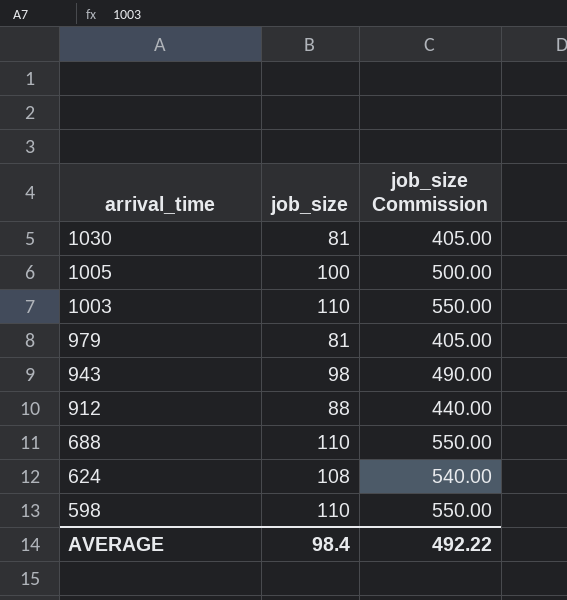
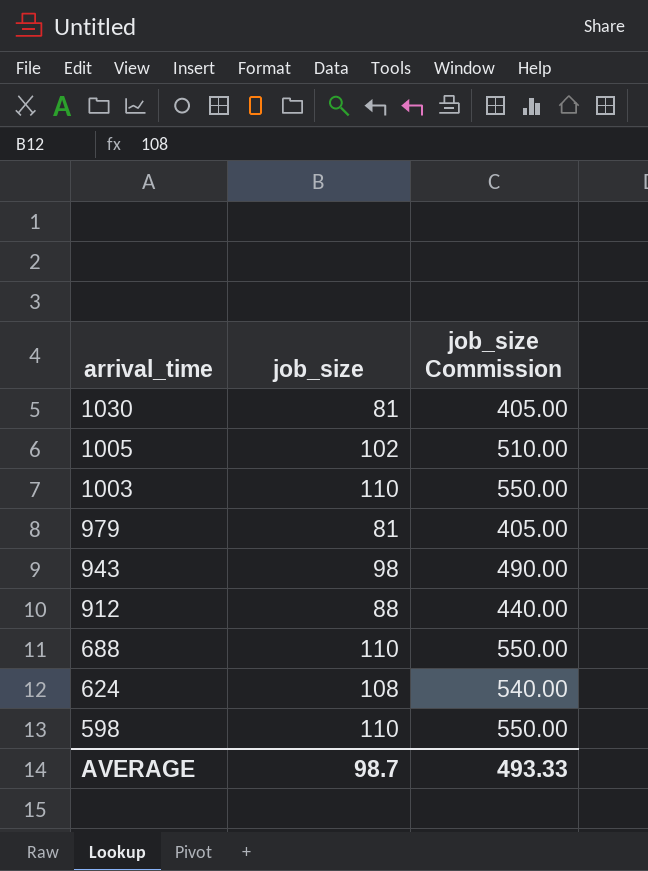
1005 | job_size: 100 -> 102
1005 | job_size Commission: 500.00 -> 510.00
AVERAGE | job_size: 98.4 -> 98.7
AVERAGE | job_size Commission: 492.22 -> 493.33

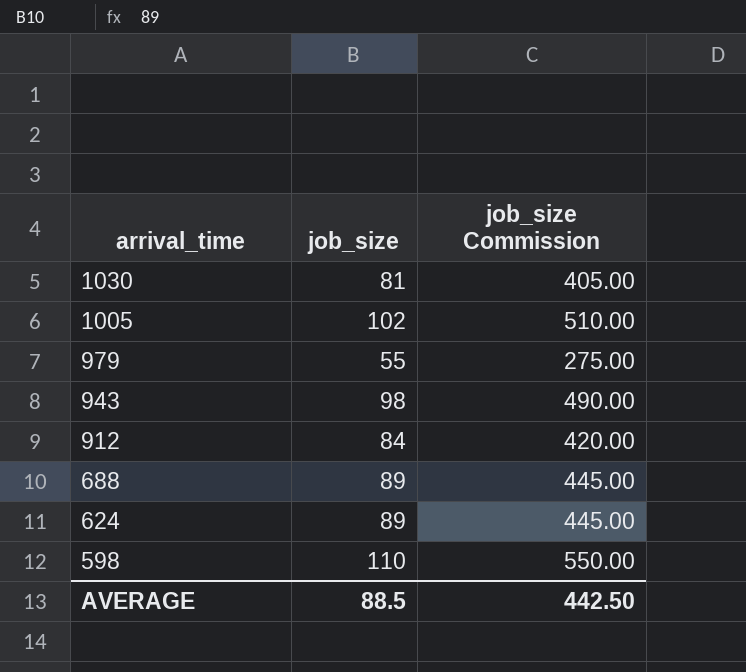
row 1003: 110 | 550.00 -> none
979 | job_size: 81 -> 55
979 | job_size Commission: 405.00 -> 275.00
912 | job_size: 88 -> 84
912 | job_size Commission: 440.00 -> 420.00
688 | job_size: 110 -> 89
688 | job_size Commission: 550.00 -> 445.00
624 | job_size: 108 -> 89
624 | job_size Commission: 540.00 -> 445.00
AVERAGE | job_size: 98.7 -> 88.5
AVERAGE | job_size Commission: 493.33 -> 442.50

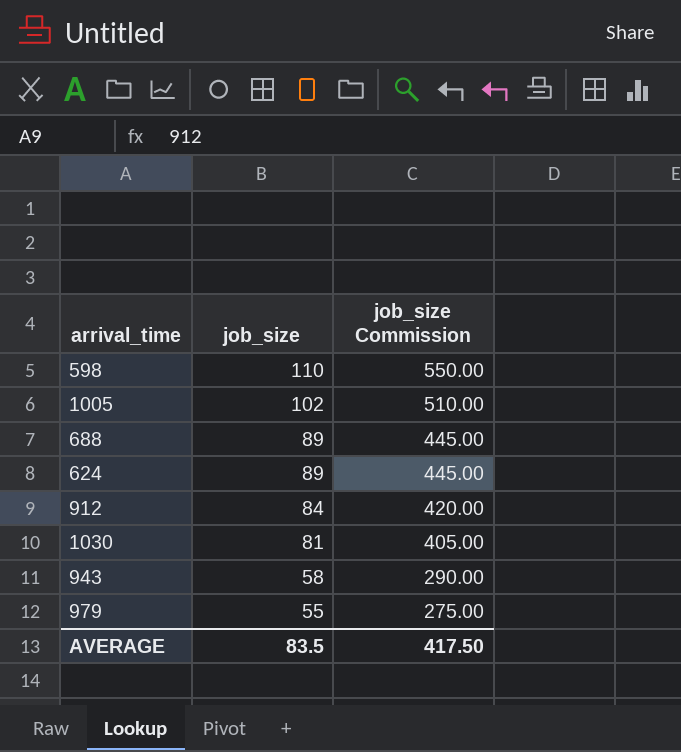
row order: arrival_time descending -> job_size descending
943 | job_size: 98 -> 58
943 | job_size Commission: 490.00 -> 290.00
AVERAGE | job_size: 88.5 -> 83.5
AVERAGE | job_size Commission: 442.50 -> 417.50

